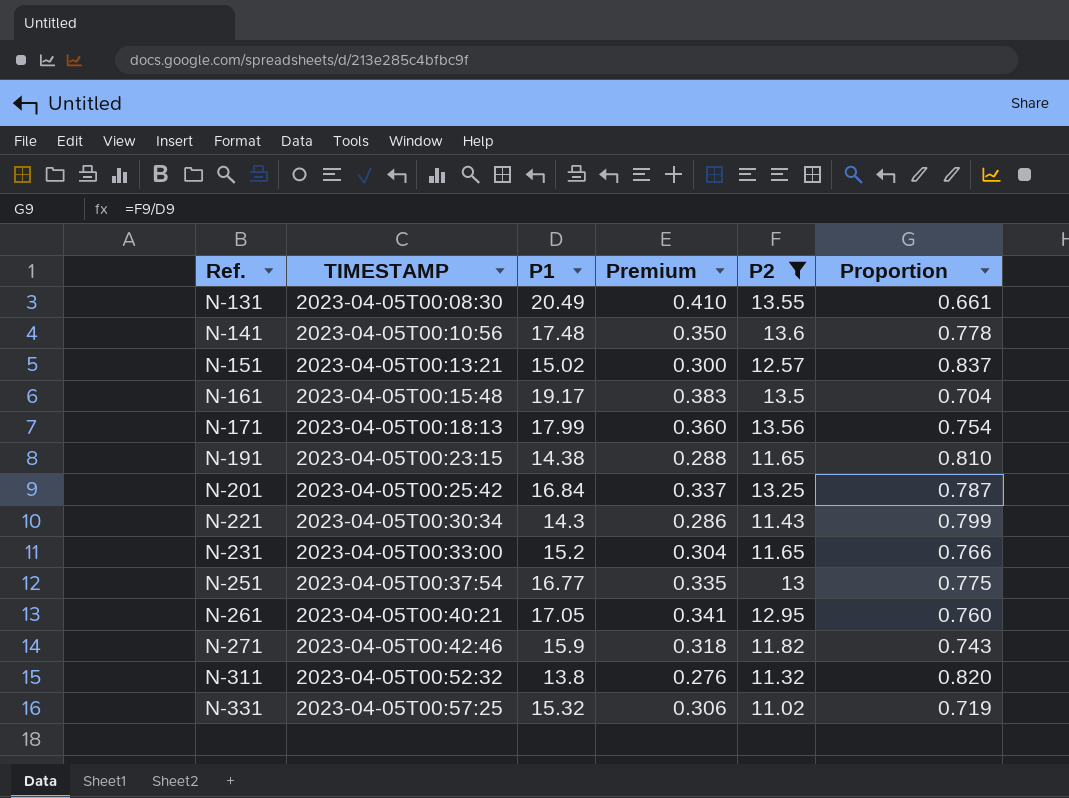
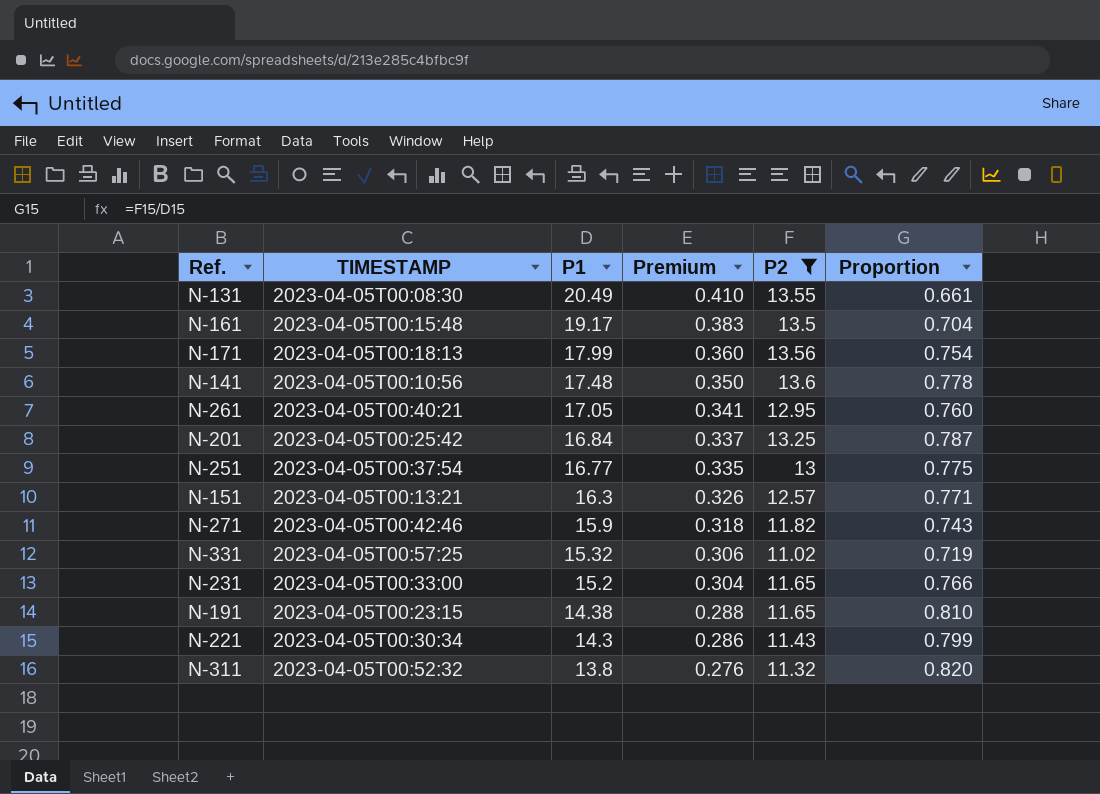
row order: Ref. ascending -> P1 descending
N-151 | P1: 15.02 -> 16.3
N-151 | Premium: 0.300 -> 0.326
N-151 | Proportion: 0.837 -> 0.771

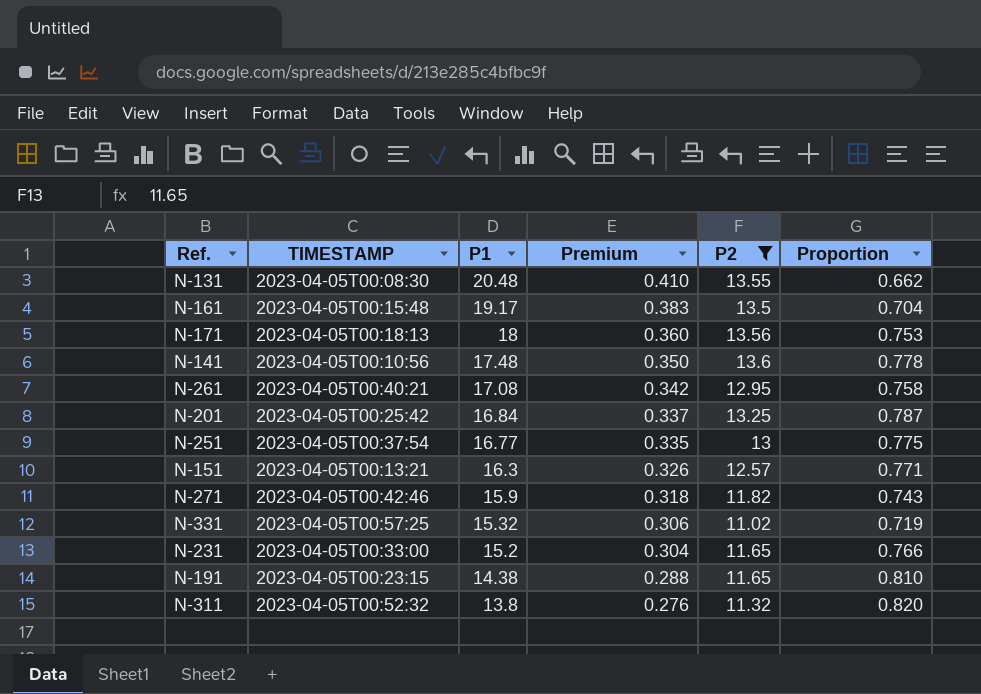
row N-221: 2023-04-05T00:30:34 | 14.3 | 0.286 | 11.43 | 0.799 -> none
N-131 | P1: 20.49 -> 20.48
N-131 | Proportion: 0.661 -> 0.662
N-171 | P1: 17.99 -> 18
N-171 | Proportion: 0.754 -> 0.753
N-261 | P1: 17.05 -> 17.08
N-261 | Premium: 0.341 -> 0.342
N-261 | Proportion: 0.760 -> 0.758

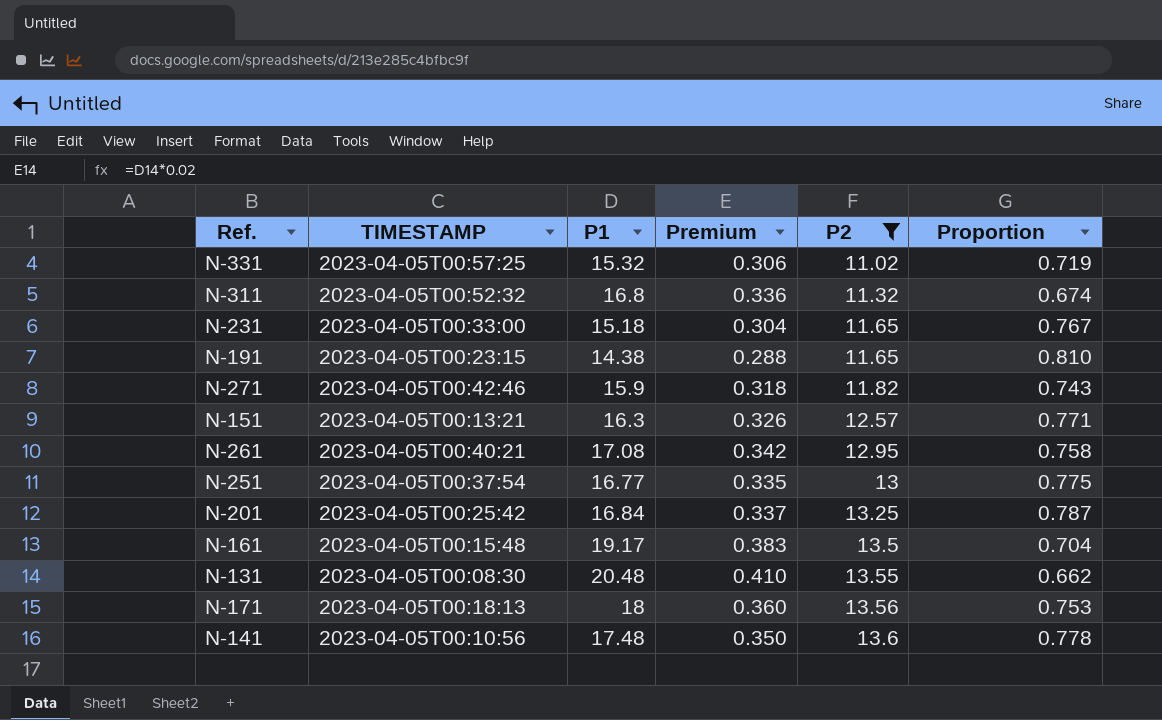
row order: P1 descending -> P2 ascending
N-311 | P1: 13.8 -> 16.8
N-311 | Premium: 0.276 -> 0.336
N-311 | Proportion: 0.820 -> 0.674
N-231 | P1: 15.2 -> 15.18
N-231 | Proportion: 0.766 -> 0.767

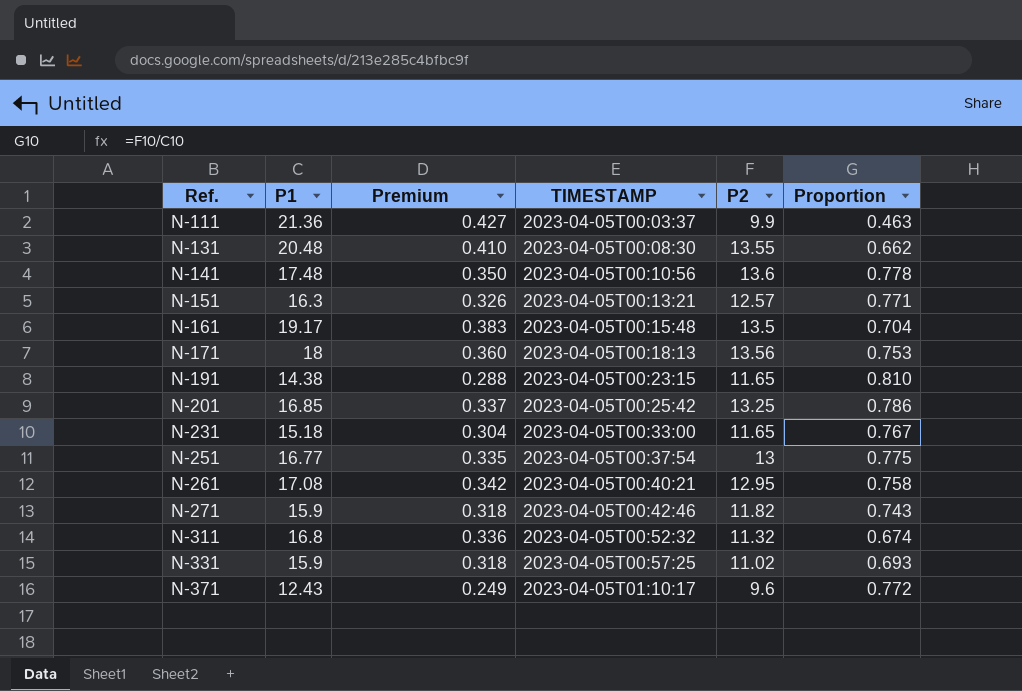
filter: P2 >= 11.02 -> none
row order: P2 ascending -> Ref. ascending
column TIMESTAMP | position: 2 -> 4
N-201 | P1: 16.84 -> 16.85
N-201 | Proportion: 0.787 -> 0.786
N-331 | P1: 15.32 -> 15.9
N-331 | Premium: 0.306 -> 0.318
N-331 | Proportion: 0.719 -> 0.693

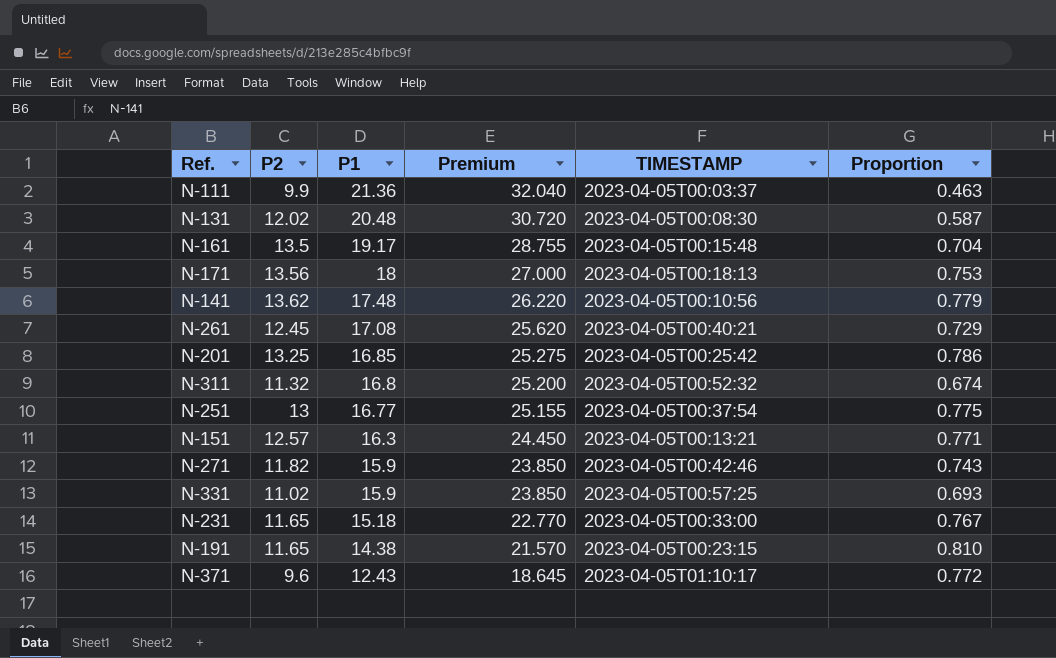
row order: Ref. ascending -> P1 descending
column P2 | position: 5 -> 2
column Premium | formula: [P1] * 0.02 -> [P1] * 1.5
N-131 | P2: 13.55 -> 12.02
N-131 | Proportion: 0.662 -> 0.587
N-141 | P2: 13.6 -> 13.62
N-141 | Proportion: 0.778 -> 0.779
N-261 | P2: 12.95 -> 12.45
N-261 | Proportion: 0.758 -> 0.729

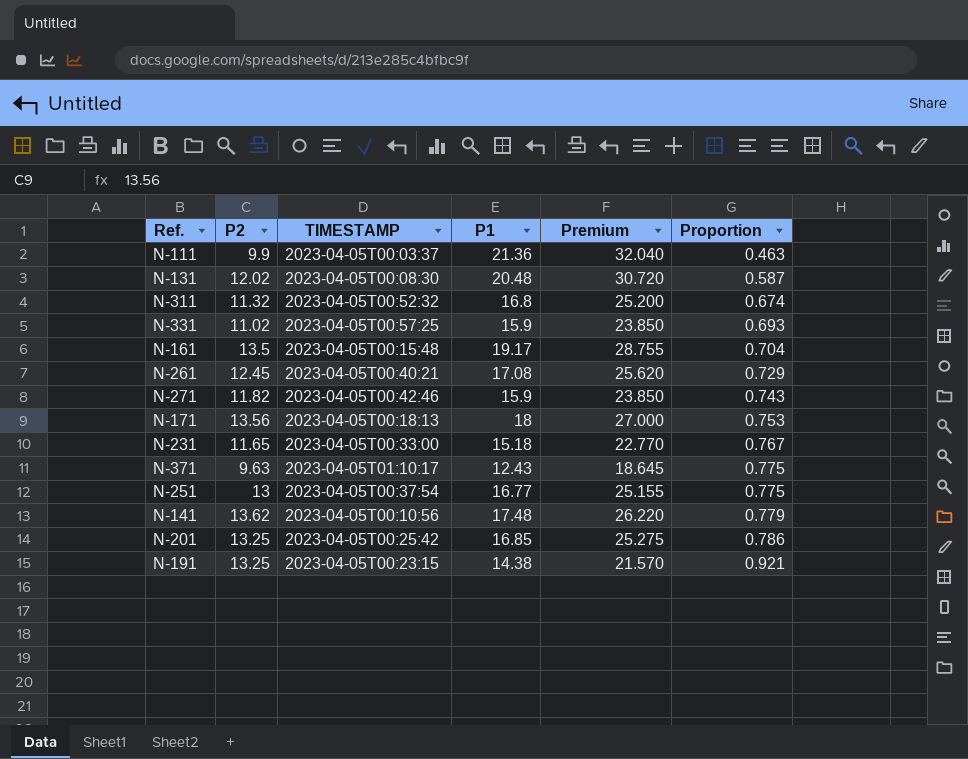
row order: P1 descending -> Proportion ascending
column TIMESTAMP | position: 5 -> 3
row N-151: 12.57 | 16.3 | 24.450 | 2023-04-05T00:13:21 | 0.771 -> none
N-371 | P2: 9.6 -> 9.63
N-371 | Proportion: 0.772 -> 0.775
N-191 | P2: 11.65 -> 13.25
N-191 | Proportion: 0.810 -> 0.921

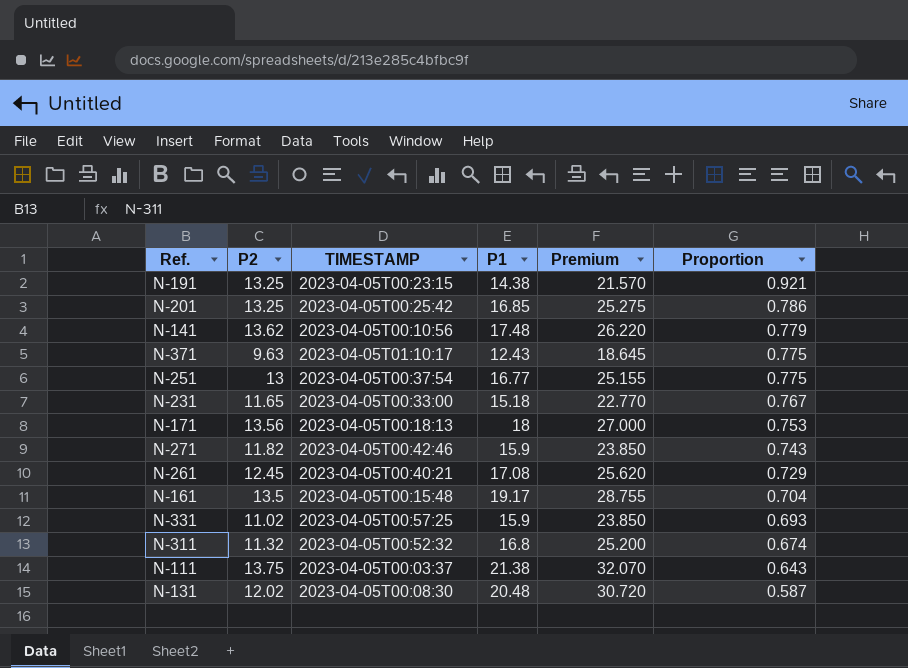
row order: Proportion ascending -> Proportion descending
N-111 | P2: 9.9 -> 13.75
N-111 | P1: 21.36 -> 21.38
N-111 | Premium: 32.040 -> 32.070
N-111 | Proportion: 0.463 -> 0.643

